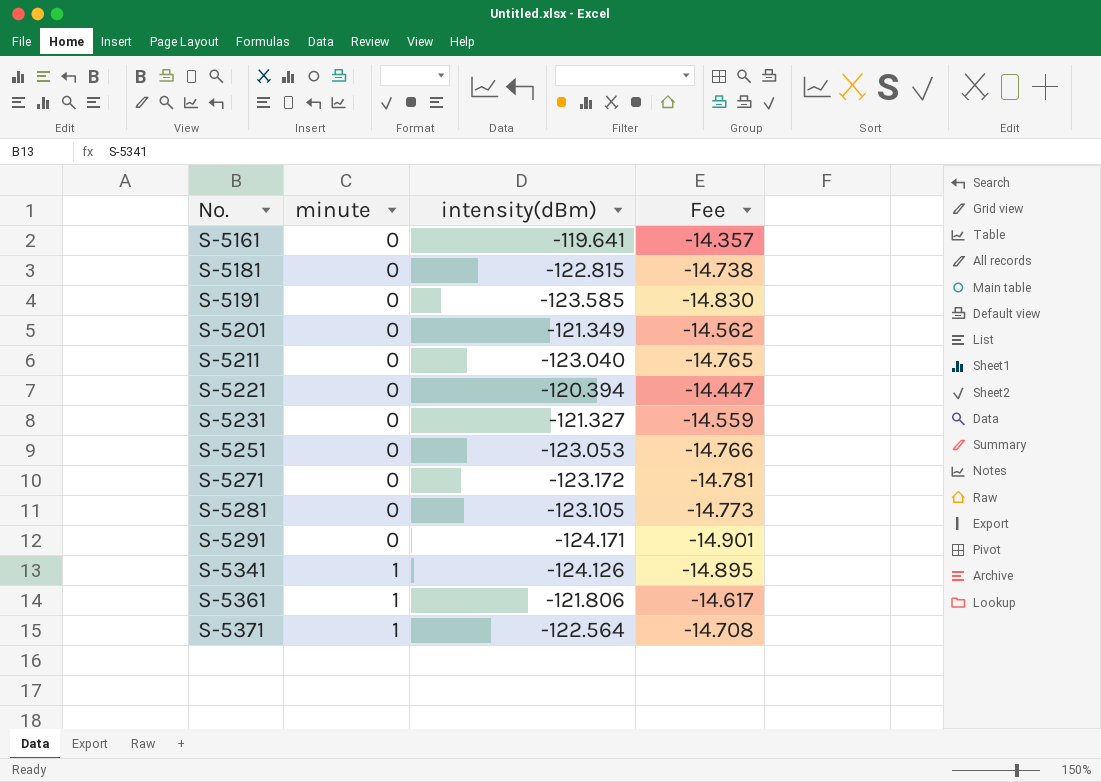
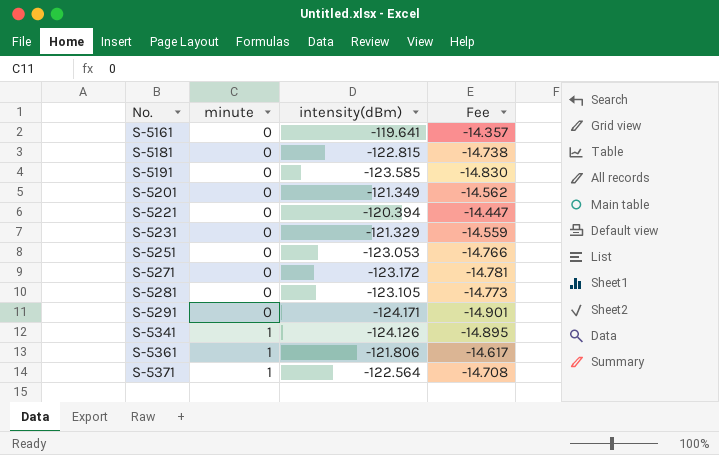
row S-5211: 0 | -123.040 | -14.765 -> none
S-5231 | intensity(dBm): -121.327 -> -121.329

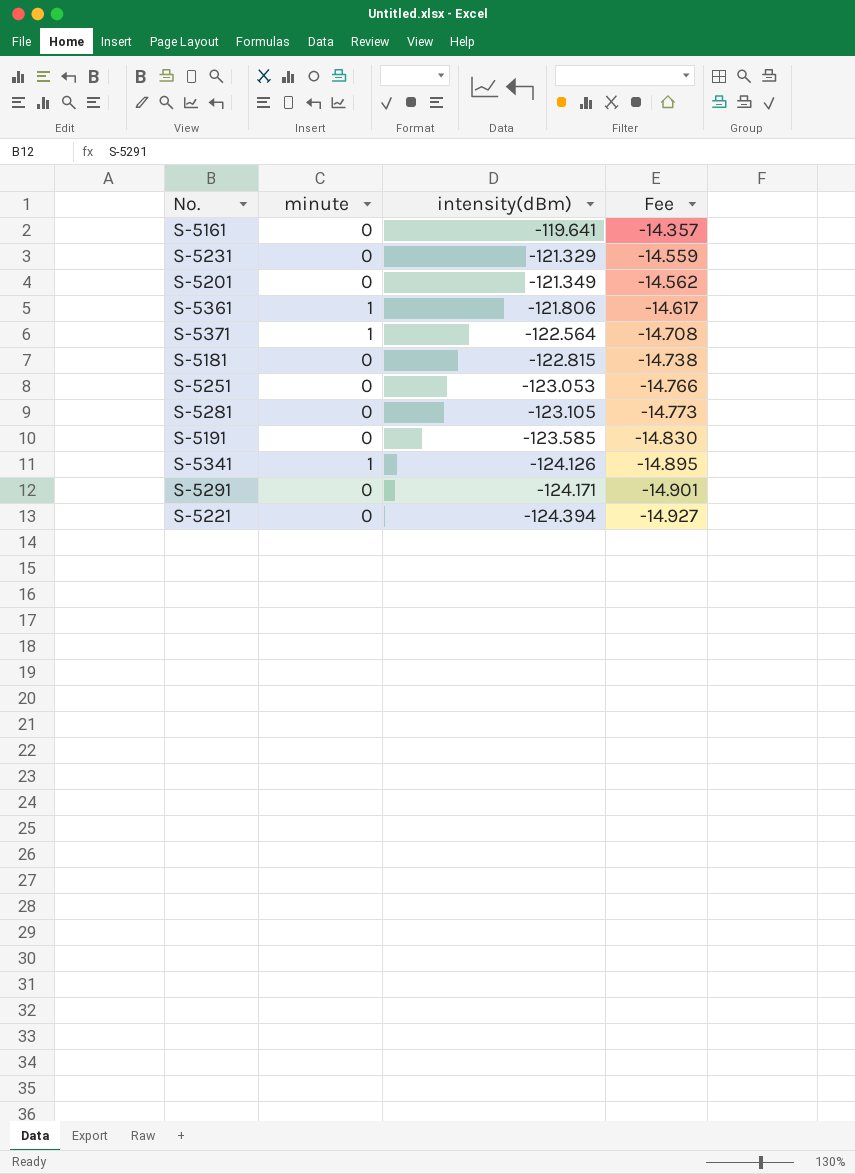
row order: No. ascending -> intensity(dBm) descending
row S-5271: 0 | -123.172 | -14.781 -> none
S-5221 | intensity(dBm): -120.394 -> -124.394
S-5221 | Fee: -14.447 -> -14.927

